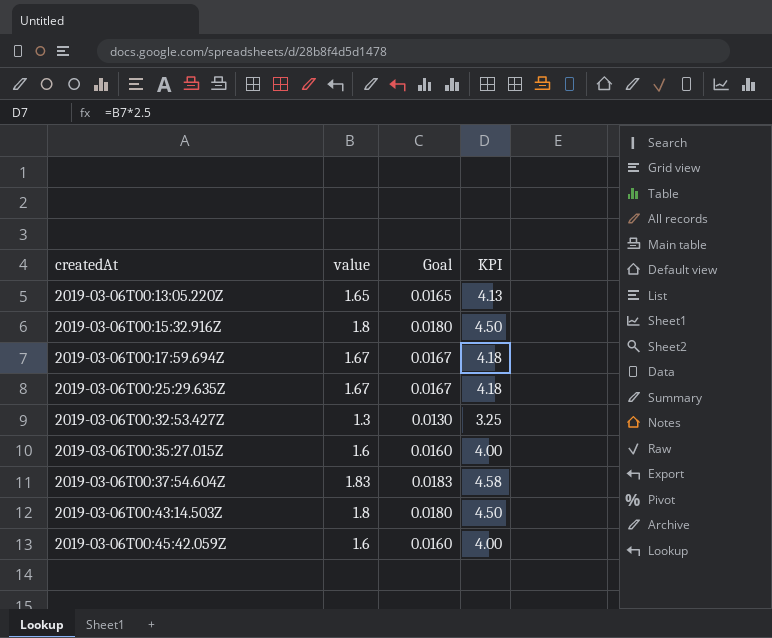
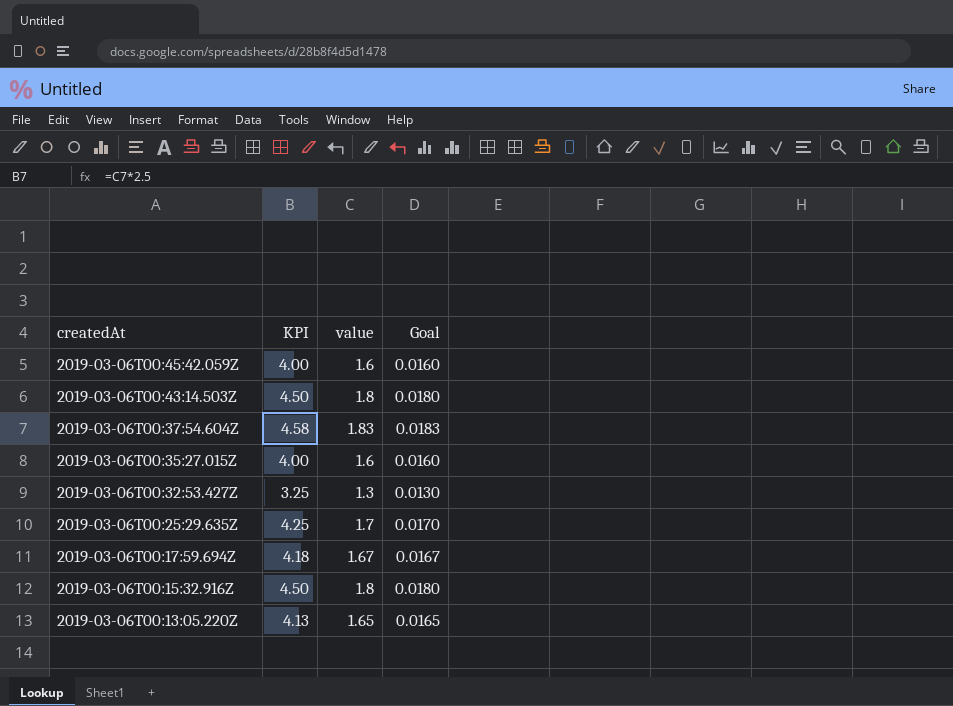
row order: createdAt ascending -> createdAt descending
column KPI | position: 4 -> 2
2019-03-06T00:25:29.635Z | KPI: 4.18 -> 4.25
2019-03-06T00:25:29.635Z | value: 1.67 -> 1.7
2019-03-06T00:25:29.635Z | Goal: 0.0167 -> 0.0170

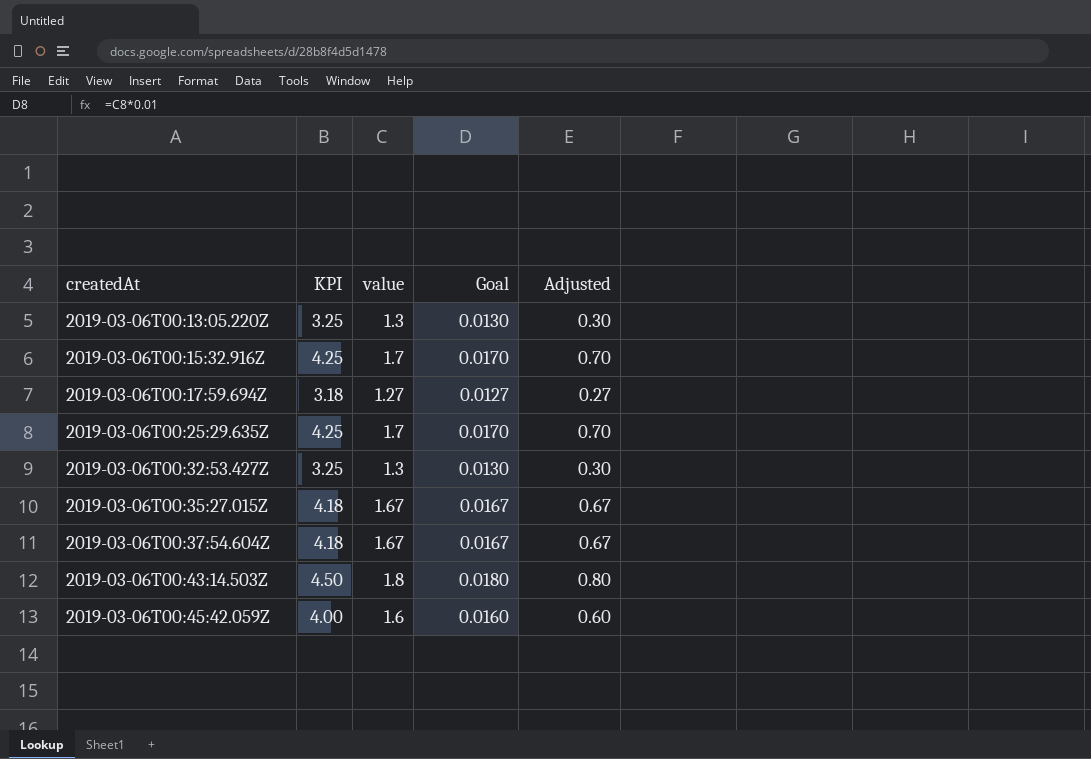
row order: createdAt descending -> createdAt ascending
column Adjusted | formula: none -> [value] - 1
2019-03-06T00:13:05.220Z | KPI: 4.13 -> 3.25
2019-03-06T00:13:05.220Z | value: 1.65 -> 1.3
2019-03-06T00:13:05.220Z | Goal: 0.0165 -> 0.0130
2019-03-06T00:15:32.916Z | KPI: 4.50 -> 4.25
2019-03-06T00:15:32.916Z | value: 1.8 -> 1.7
2019-03-06T00:15:32.916Z | Goal: 0.0180 -> 0.0170
2019-03-06T00:17:59.694Z | KPI: 4.18 -> 3.18
2019-03-06T00:17:59.694Z | value: 1.67 -> 1.27
2019-03-06T00:17:59.694Z | Goal: 0.0167 -> 0.0127
2019-03-06T00:35:27.015Z | KPI: 4.00 -> 4.18
2019-03-06T00:35:27.015Z | value: 1.6 -> 1.67
2019-03-06T00:35:27.015Z | Goal: 0.0160 -> 0.0167
2019-03-06T00:37:54.604Z | KPI: 4.58 -> 4.18
2019-03-06T00:37:54.604Z | value: 1.83 -> 1.67
2019-03-06T00:37:54.604Z | Goal: 0.0183 -> 0.0167

